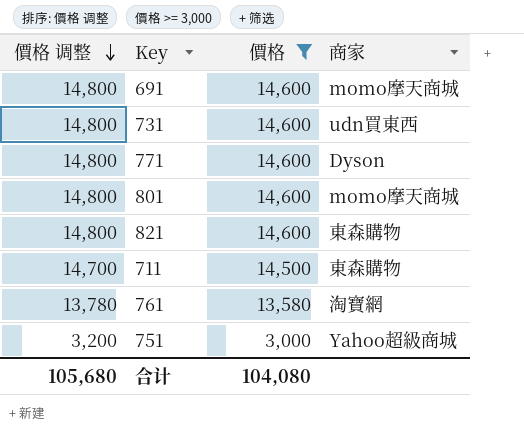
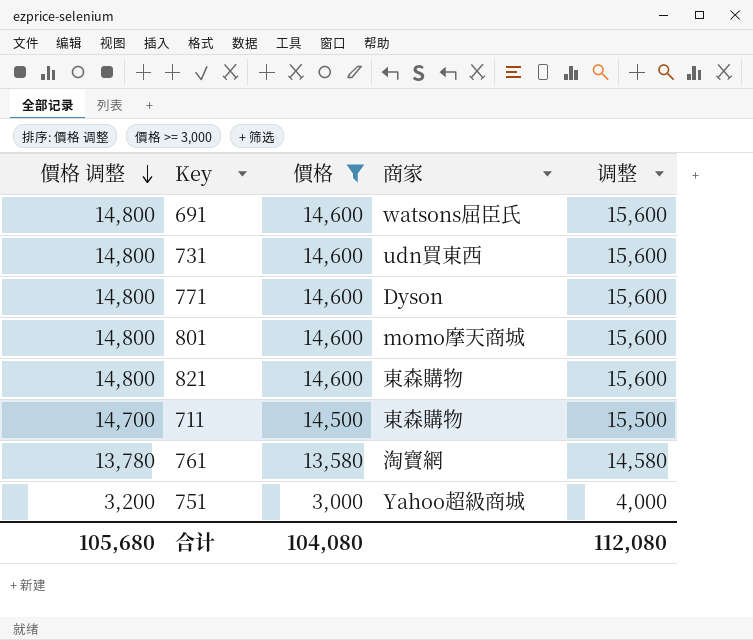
column 调整 | formula: none -> [價格] + 1000
691 | 商家: momo摩天商城 -> watsons屈臣氏

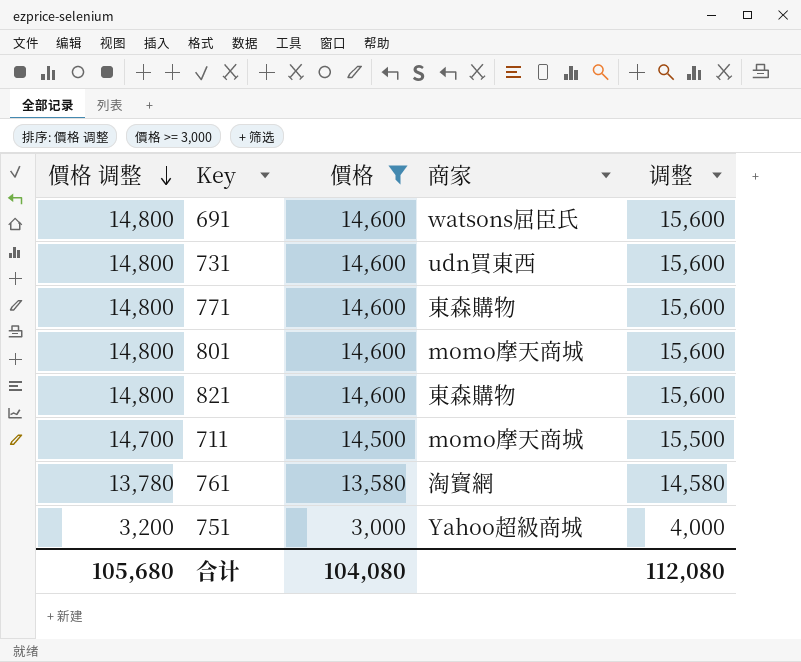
771 | 商家: Dyson -> 東森購物
711 | 商家: 東森購物 -> momo摩天商城

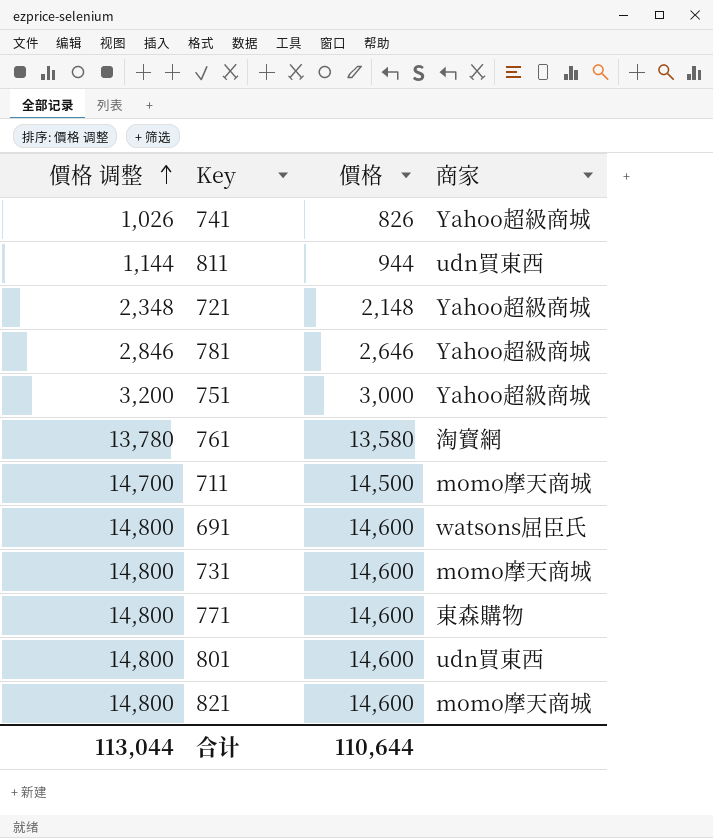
filter: 價格 >= 3,000 -> none
row order: 價格 调整 descending -> 價格 调整 ascending
column 调整 | formula: [價格] + 1000 -> none
731 | 商家: udn買東西 -> momo摩天商城
801 | 商家: momo摩天商城 -> udn買東西
821 | 商家: 東森購物 -> momo摩天商城
合计 | 價格 调整: 105,680 -> 113,044
合计 | 價格: 104,080 -> 110,644

